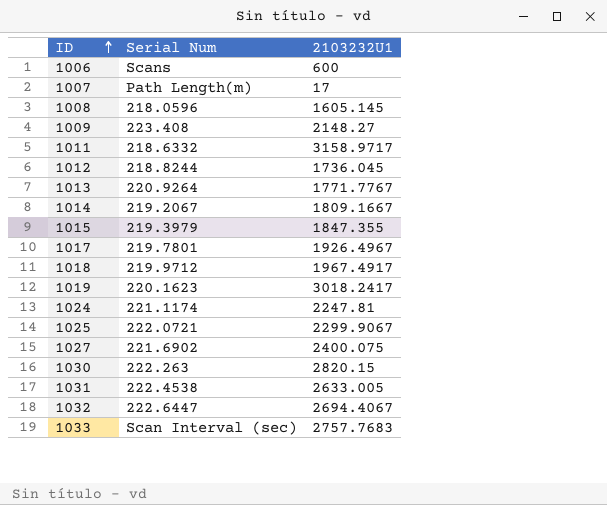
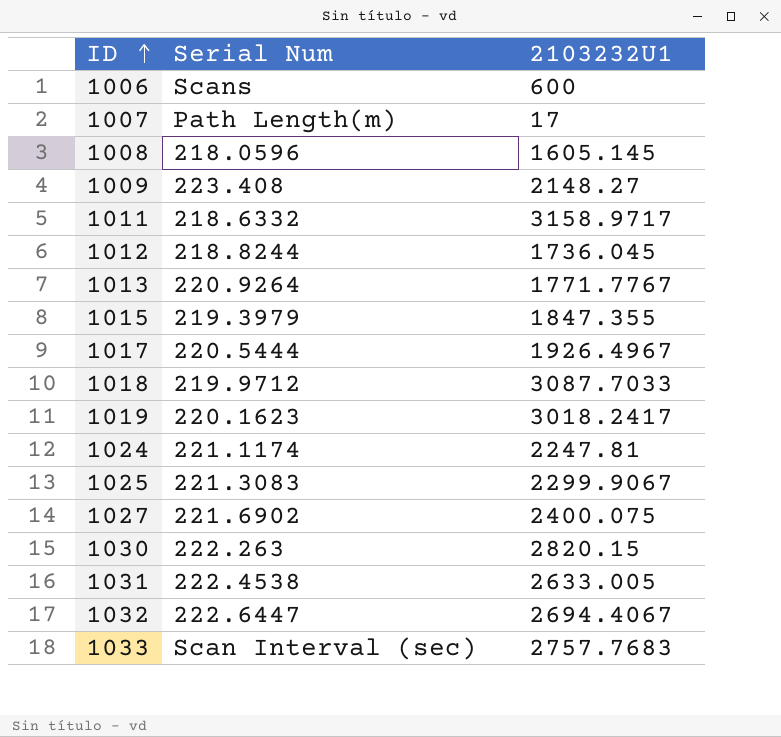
row 1014: 219.2067 | 1809.1667 -> none
1017 | Serial Num: 219.7801 -> 220.5444
1018 | 2103232U1: 1967.4917 -> 3087.7033
1025 | Serial Num: 222.0721 -> 221.3083

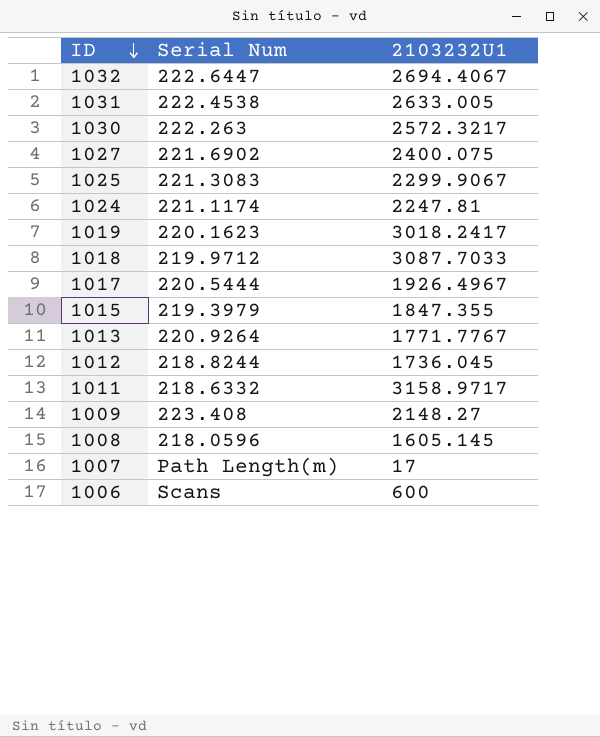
row order: ID ascending -> ID descending
row 1033: Scan Interval (sec) | 2757.7683 -> none
1030 | 2103232U1: 2820.15 -> 2572.3217

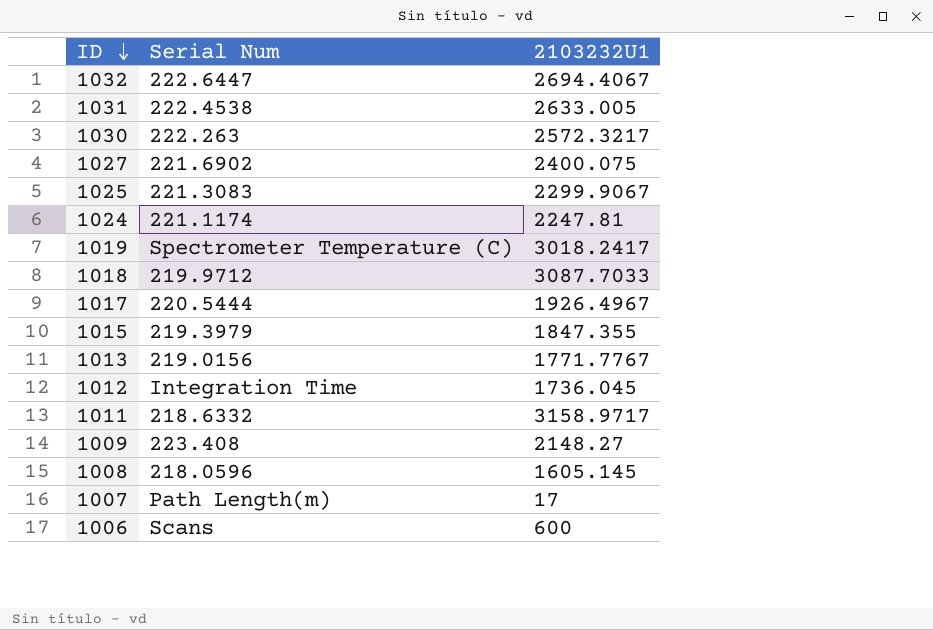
1019 | Serial Num: 220.1623 -> Spectrometer Temperature (C)
1013 | Serial Num: 220.9264 -> 219.0156
1012 | Serial Num: 218.8244 -> Integration Time

